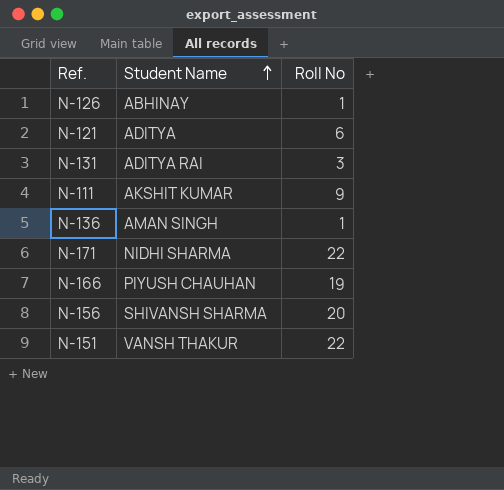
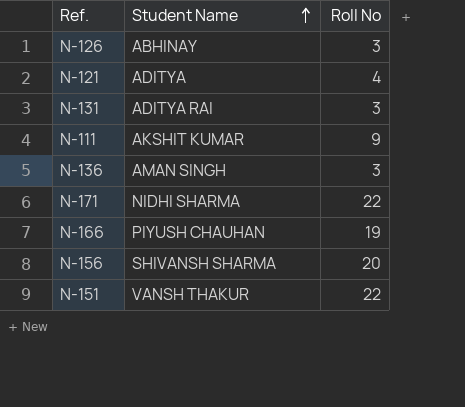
N-126 | Roll No: 1 -> 3
N-121 | Roll No: 6 -> 4
N-136 | Roll No: 1 -> 3

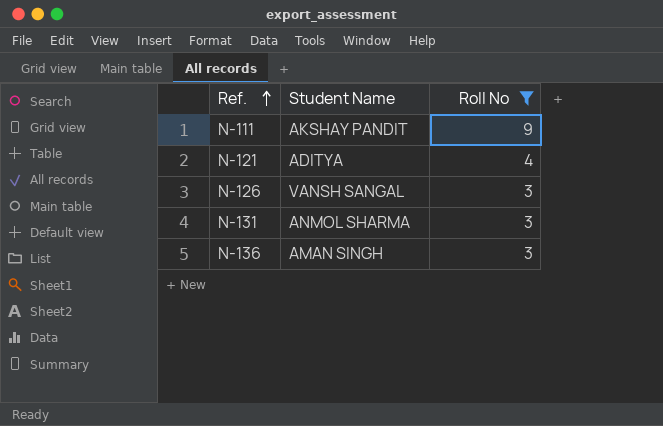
filter: none -> Roll No <= 9
row order: Student Name ascending -> Ref. ascending
N-111 | Student Name: AKSHIT KUMAR -> AKSHAY PANDIT
N-126 | Student Name: ABHINAY -> VANSH SANGAL
N-131 | Student Name: ADITYA RAI -> ANMOL SHARMA

